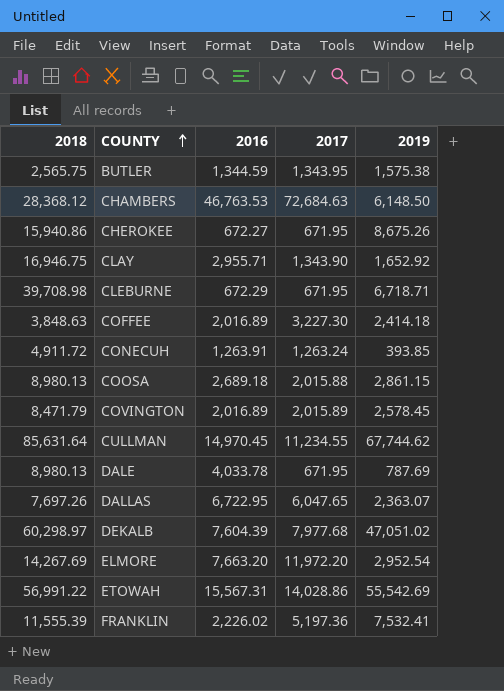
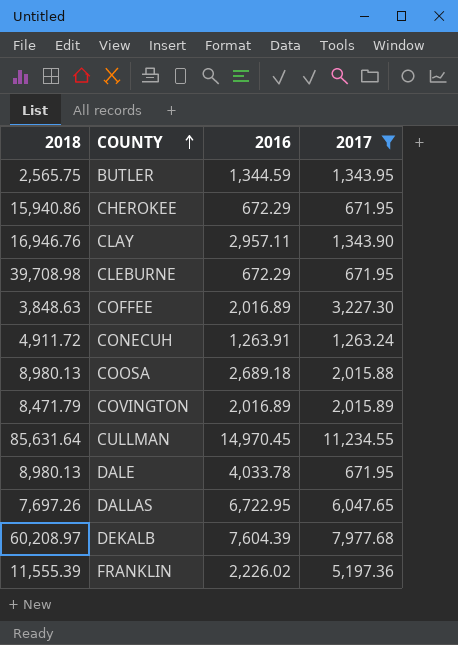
filter: none -> 2017 <= 11,234.55
column 2019 | position: 5 -> none
CHEROKEE | 2016: 672.27 -> 672.29
CLAY | 2018: 16,946.75 -> 16,946.76
CLAY | 2016: 2,955.71 -> 2,957.11
DEKALB | 2018: 60,298.97 -> 60,208.97

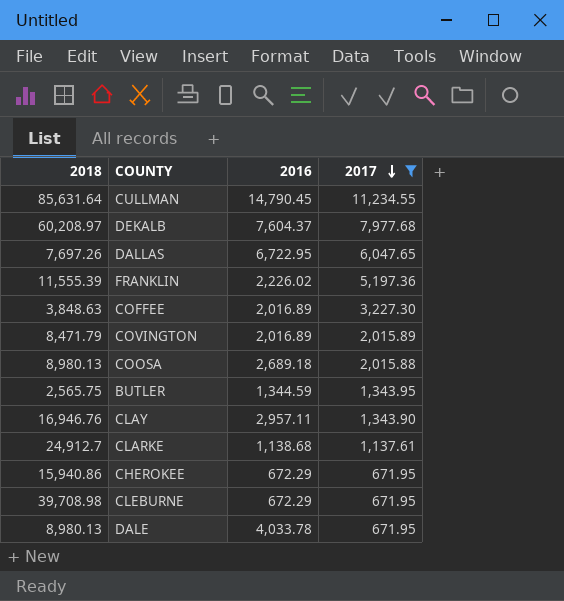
row order: COUNTY ascending -> 2017 descending
row CONECUH: 4,911.72 | 1,263.91 | 1,263.24 -> none
CULLMAN | 2016: 14,970.45 -> 14,790.45
DEKALB | 2016: 7,604.39 -> 7,604.37
row CLARKE: none -> 24,912.7 | 1,138.68 | 1,137.61

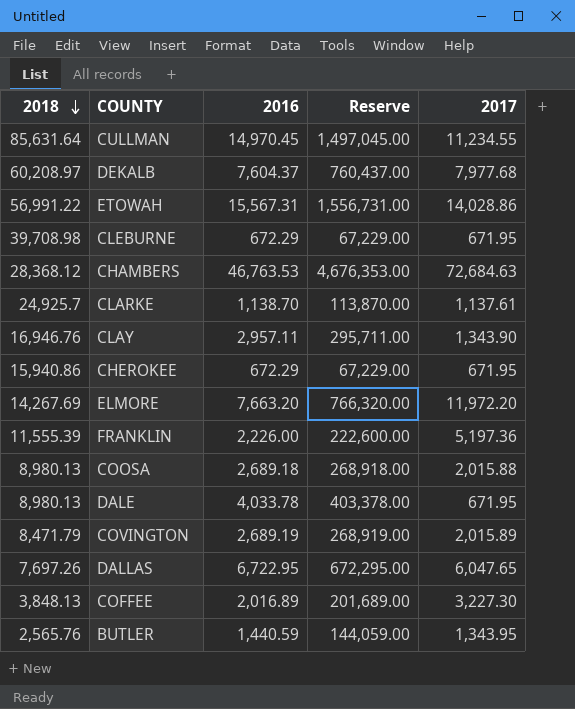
filter: 2017 <= 11,234.55 -> none
row order: 2017 descending -> 2018 descending
column Reserve | formula: none -> [2016] * 100
CULLMAN | 2016: 14,790.45 -> 14,970.45
CLARKE | 2018: 24,912.7 -> 24,925.7
CLARKE | 2016: 1,138.68 -> 1,138.70
FRANKLIN | 2016: 2,226.02 -> 2,226.00
COVINGTON | 2016: 2,016.89 -> 2,689.19
COFFEE | 2018: 3,848.63 -> 3,848.13
BUTLER | 2018: 2,565.75 -> 2,565.76
BUTLER | 2016: 1,344.59 -> 1,440.59

